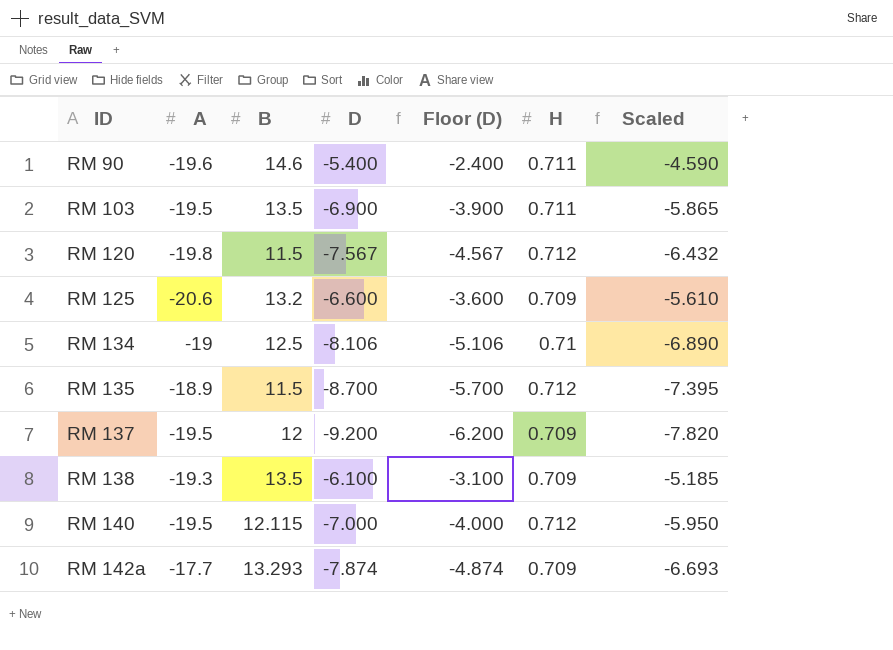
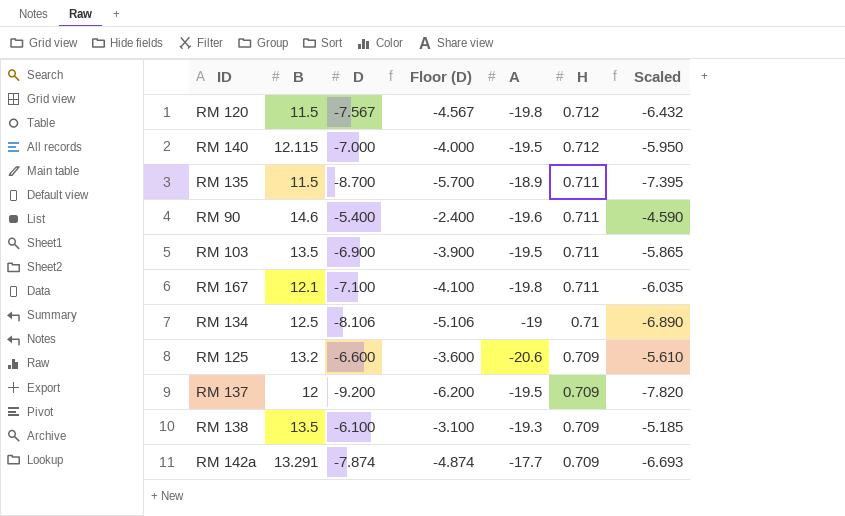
row order: ID ascending -> H descending
column A | position: 2 -> 5
RM 135 | H: 0.712 -> 0.711
row RM 167: none -> 12.1 | -7.100 | -4.100 | -19.8 | 0.711 | -6.035
RM 142a | B: 13.293 -> 13.291

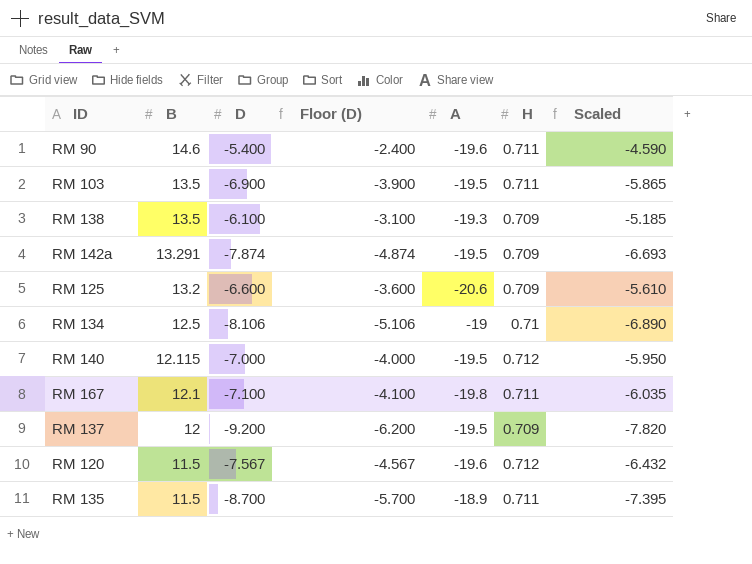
row order: H descending -> B descending
RM 142a | A: -17.7 -> -19.5
RM 120 | A: -19.8 -> -19.6

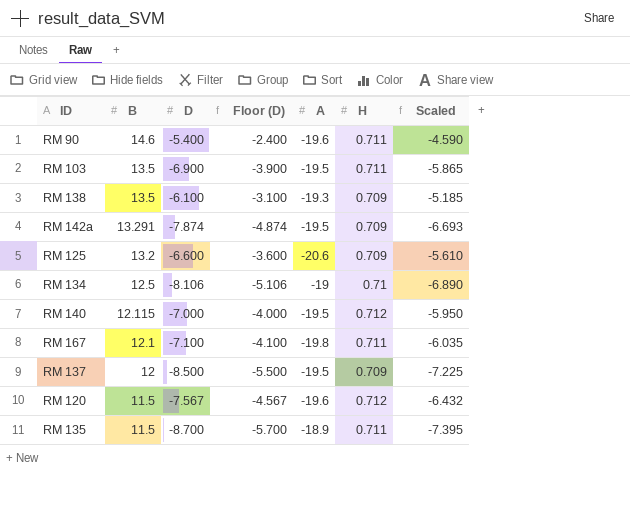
RM 137 | D: -9.200 -> -8.500
RM 137 | Floor (D): -6.200 -> -5.500
RM 137 | Scaled: -7.820 -> -7.225

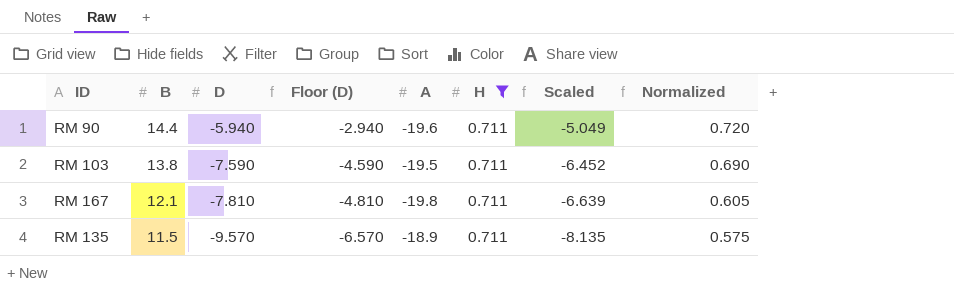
filter: none -> H = 0.711
column Normalized | formula: none -> [B] * 0.05
RM 90 | B: 14.6 -> 14.4
RM 90 | D: -5.400 -> -5.940
RM 90 | Floor (D): -2.400 -> -2.940
RM 90 | Scaled: -4.590 -> -5.049
RM 103 | B: 13.5 -> 13.8
RM 103 | D: -6.900 -> -7.590
RM 103 | Floor (D): -3.900 -> -4.590
RM 103 | Scaled: -5.865 -> -6.452
RM 167 | D: -7.100 -> -7.810
RM 167 | Floor (D): -4.100 -> -4.810
RM 167 | Scaled: -6.035 -> -6.639
RM 135 | D: -8.700 -> -9.570
RM 135 | Floor (D): -5.700 -> -6.570
RM 135 | Scaled: -7.395 -> -8.135

